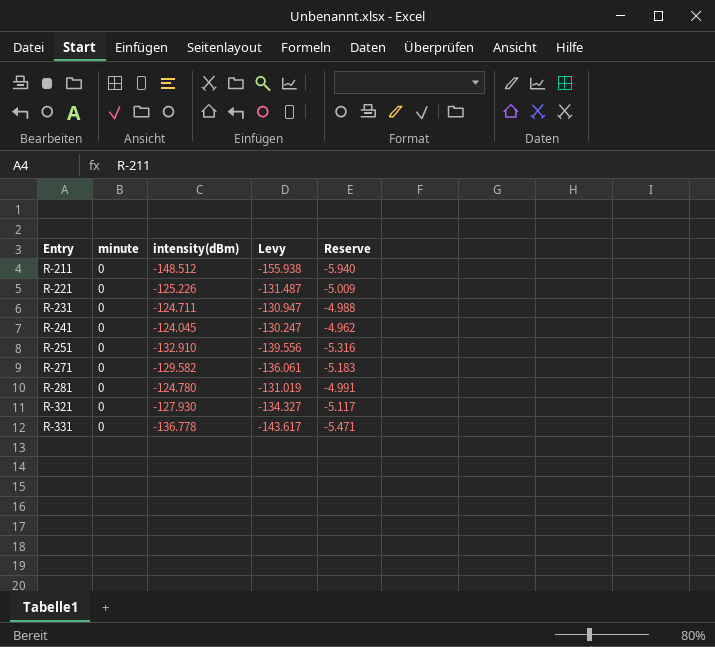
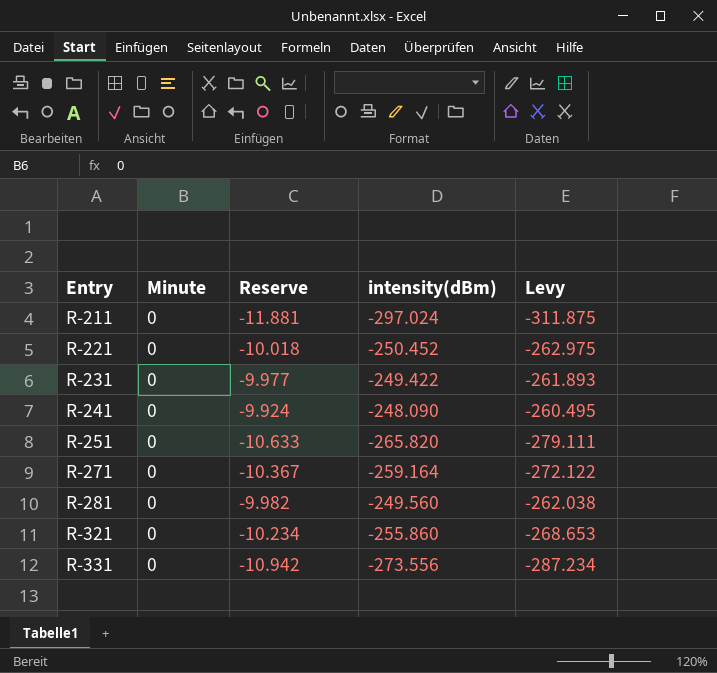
column name: minute -> Minute
column Reserve | position: 5 -> 3
R-211 | Reserve: -5.940 -> -11.881
R-211 | intensity(dBm): -148.512 -> -297.024
R-211 | Levy: -155.938 -> -311.875
R-221 | Reserve: -5.009 -> -10.018
R-221 | intensity(dBm): -125.226 -> -250.452
R-221 | Levy: -131.487 -> -262.975
R-231 | Reserve: -4.988 -> -9.977
R-231 | intensity(dBm): -124.711 -> -249.422
R-231 | Levy: -130.947 -> -261.893
R-241 | Reserve: -4.962 -> -9.924
R-241 | intensity(dBm): -124.045 -> -248.090
R-241 | Levy: -130.247 -> -260.495
R-251 | Reserve: -5.316 -> -10.633
R-251 | intensity(dBm): -132.910 -> -265.820
R-251 | Levy: -139.556 -> -279.111
R-271 | Reserve: -5.183 -> -10.367
R-271 | intensity(dBm): -129.582 -> -259.164
R-271 | Levy: -136.061 -> -272.122
R-281 | Reserve: -4.991 -> -9.982
R-281 | intensity(dBm): -124.780 -> -249.560
R-281 | Levy: -131.019 -> -262.038
R-321 | Reserve: -5.117 -> -10.234
R-321 | intensity(dBm): -127.930 -> -255.860
R-321 | Levy: -134.327 -> -268.653
R-331 | Reserve: -5.471 -> -10.942
R-331 | intensity(dBm): -136.778 -> -273.556
R-331 | Levy: -143.617 -> -287.234

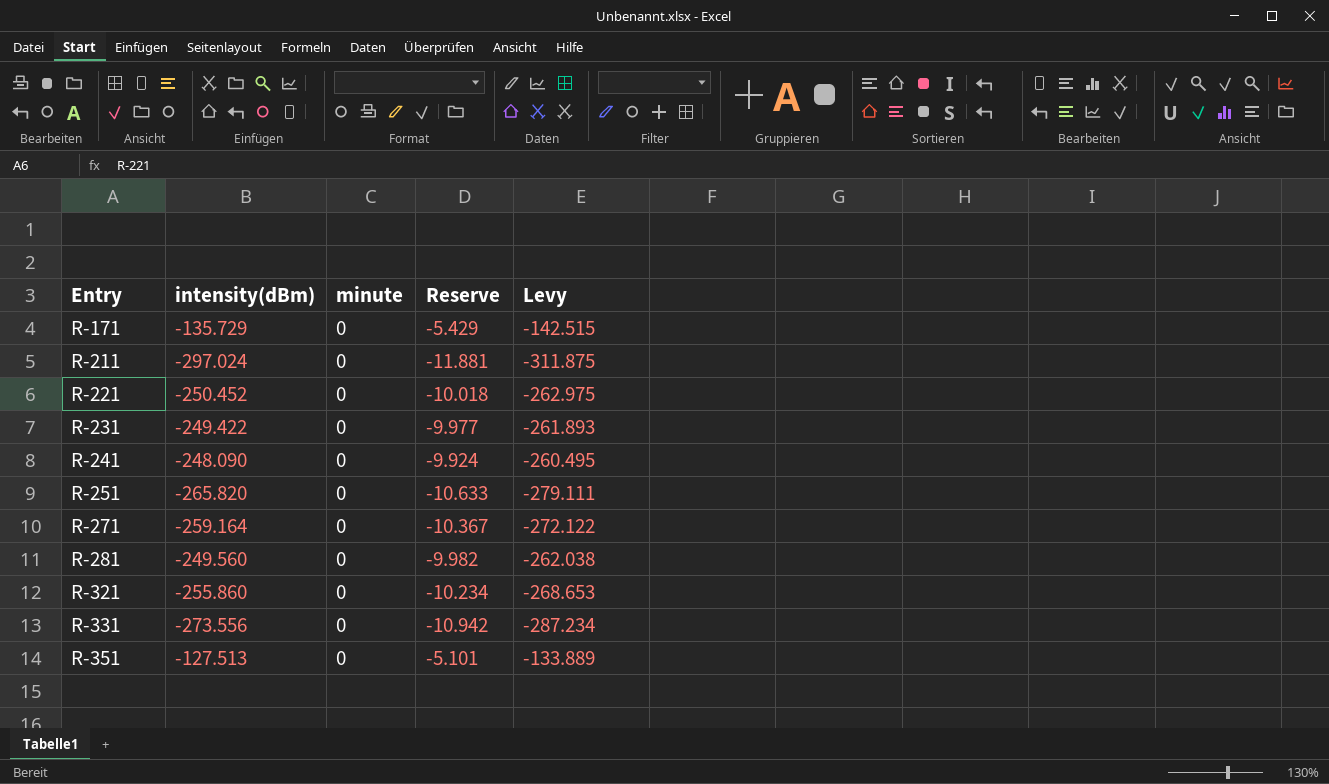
column intensity(dBm) | position: 4 -> 2
column name: Minute -> minute
row R-171: none -> -135.729 | 0 | -5.429 | -142.515
row R-351: none -> -127.513 | 0 | -5.101 | -133.889

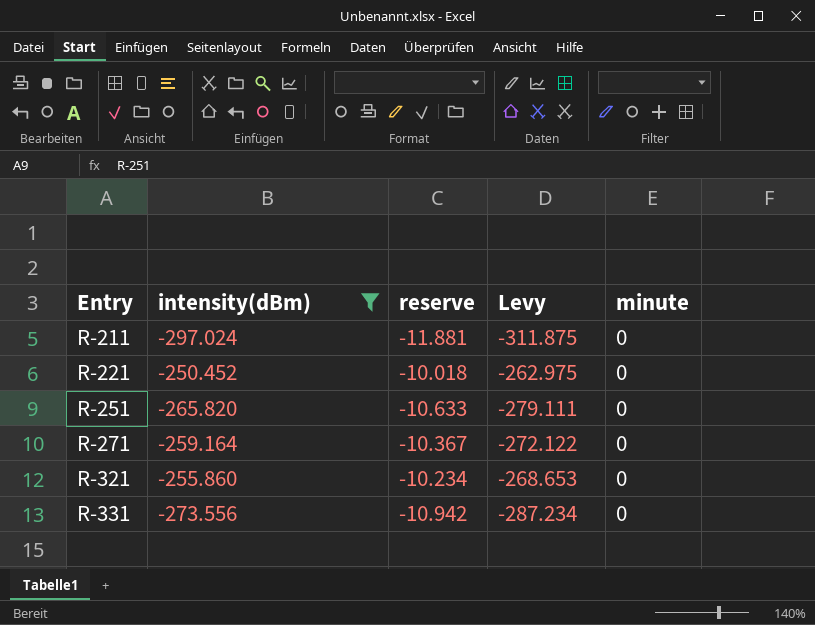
filter: none -> intensity(dBm) <= -250.452
column name: Reserve -> reserve
column minute | position: 3 -> 5

